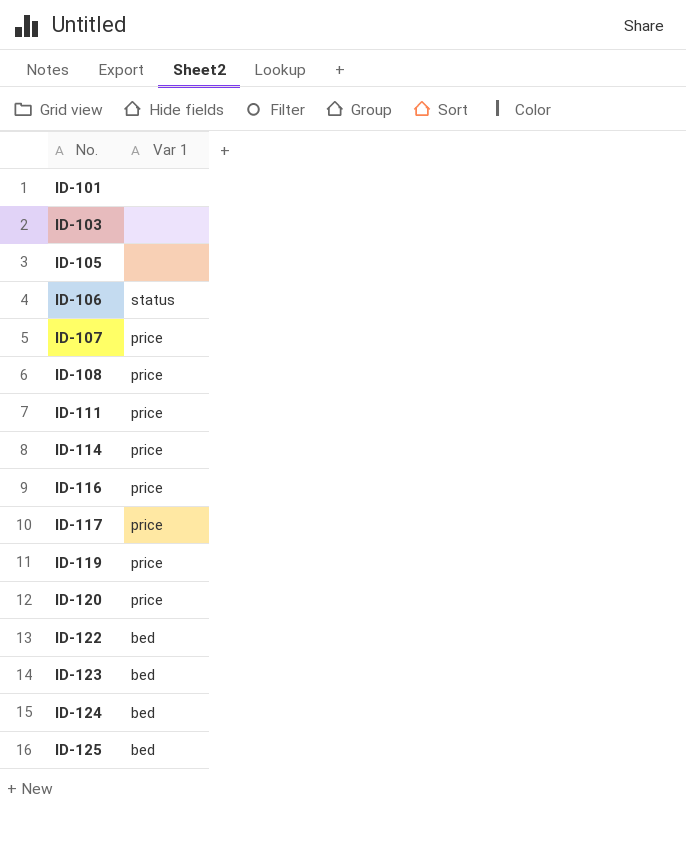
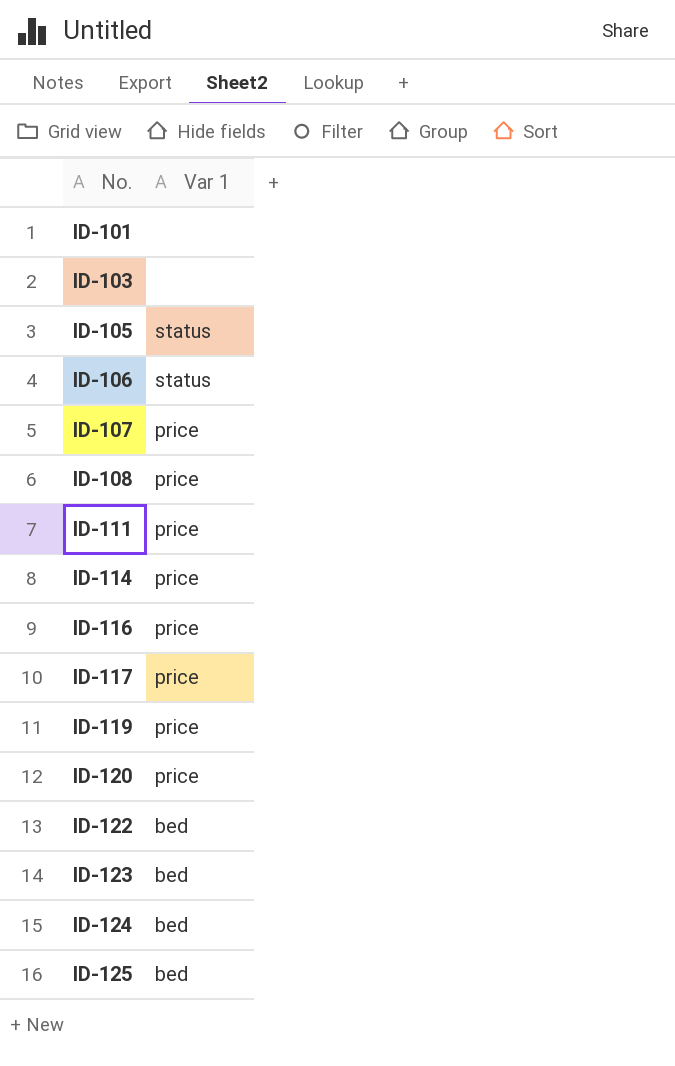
ID-105 | Var 1: none -> status

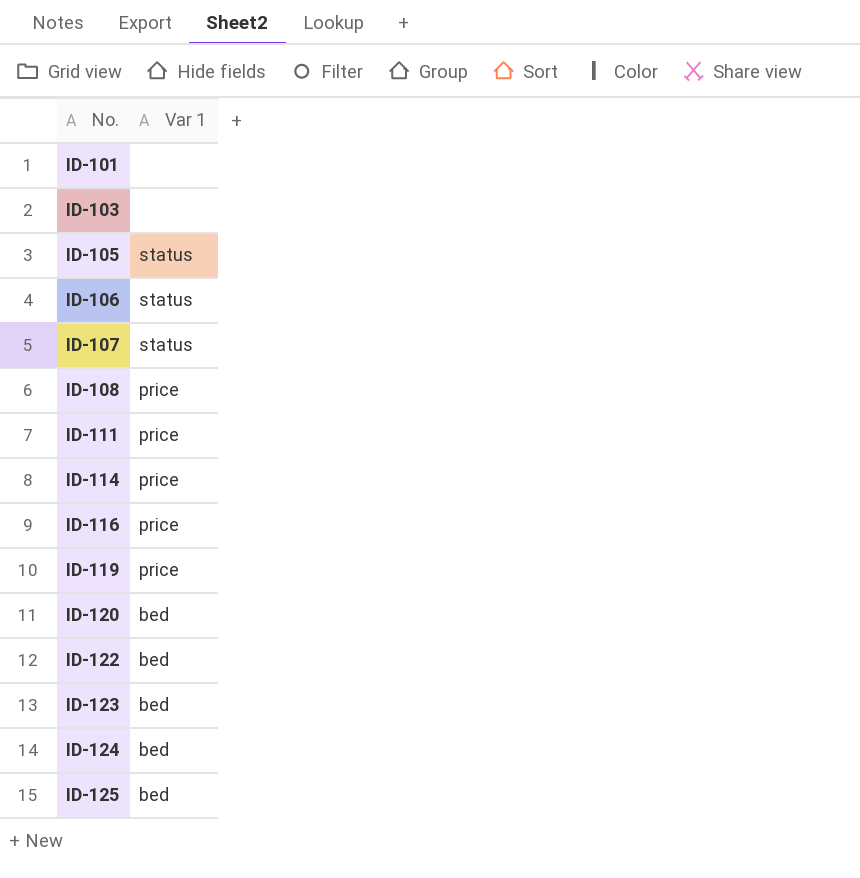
row ID-117: price -> none
ID-107 | Var 1: price -> status
ID-120 | Var 1: price -> bed

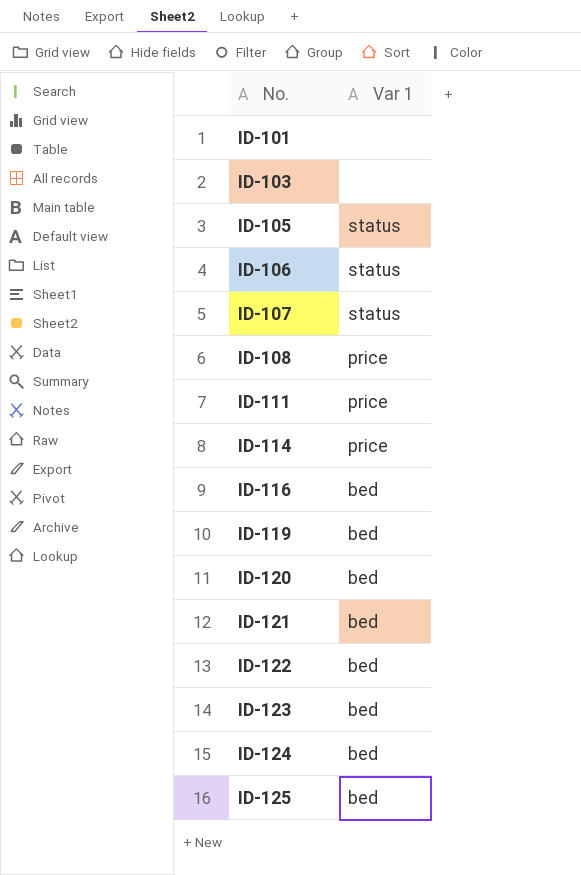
ID-116 | Var 1: price -> bed
ID-119 | Var 1: price -> bed
row ID-121: none -> bed

